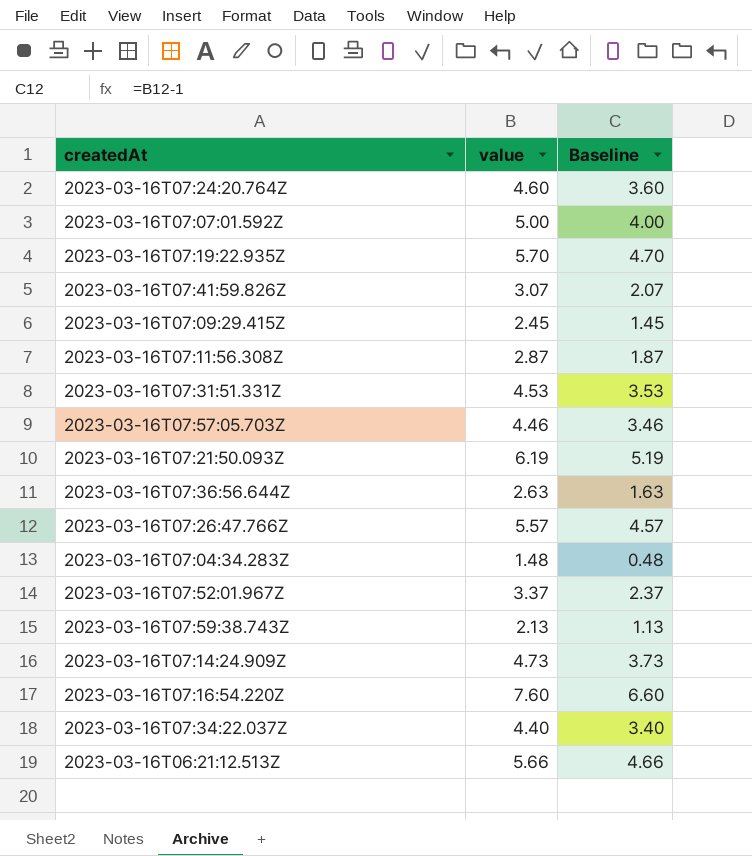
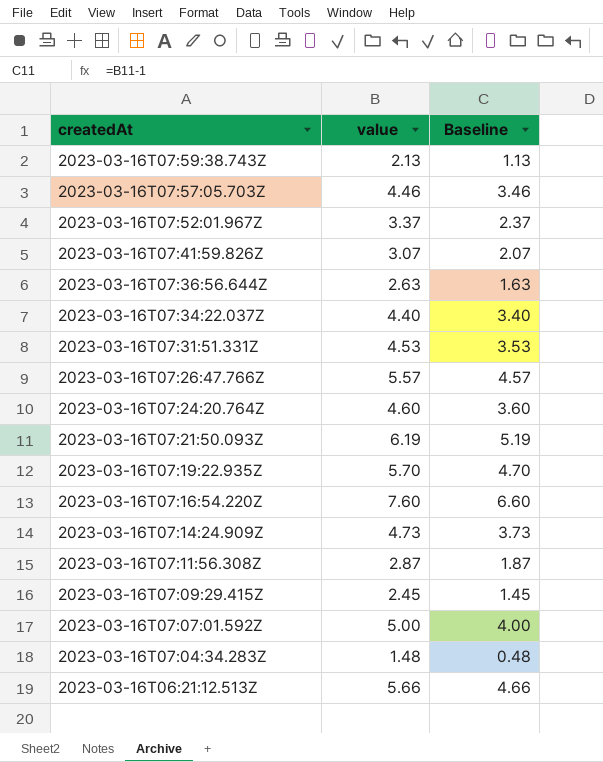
row order: none -> createdAt descending

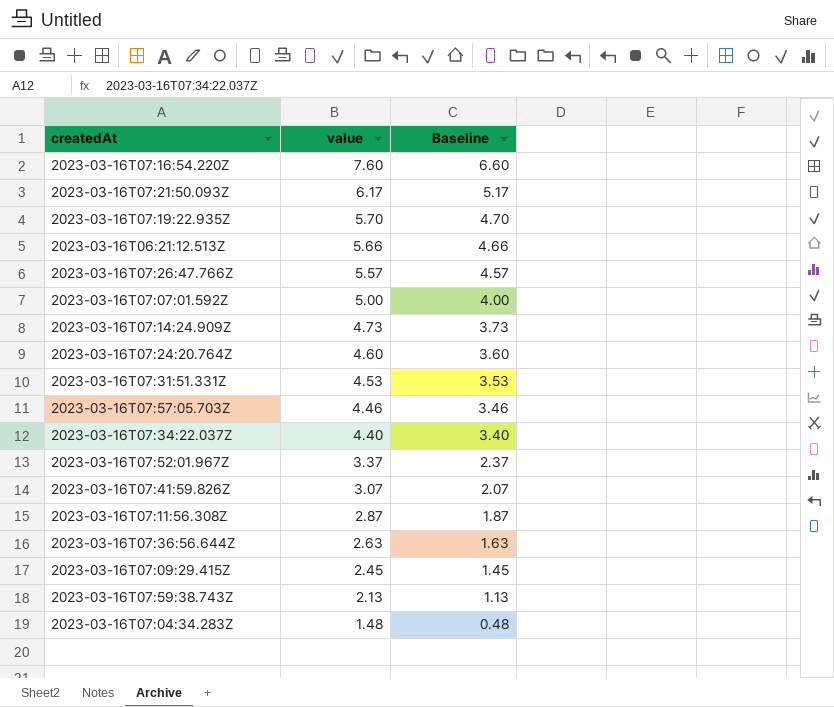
row order: createdAt descending -> value descending
2023-03-16T07:21:50.093Z | value: 6.19 -> 6.17
2023-03-16T07:21:50.093Z | Baseline: 5.19 -> 5.17

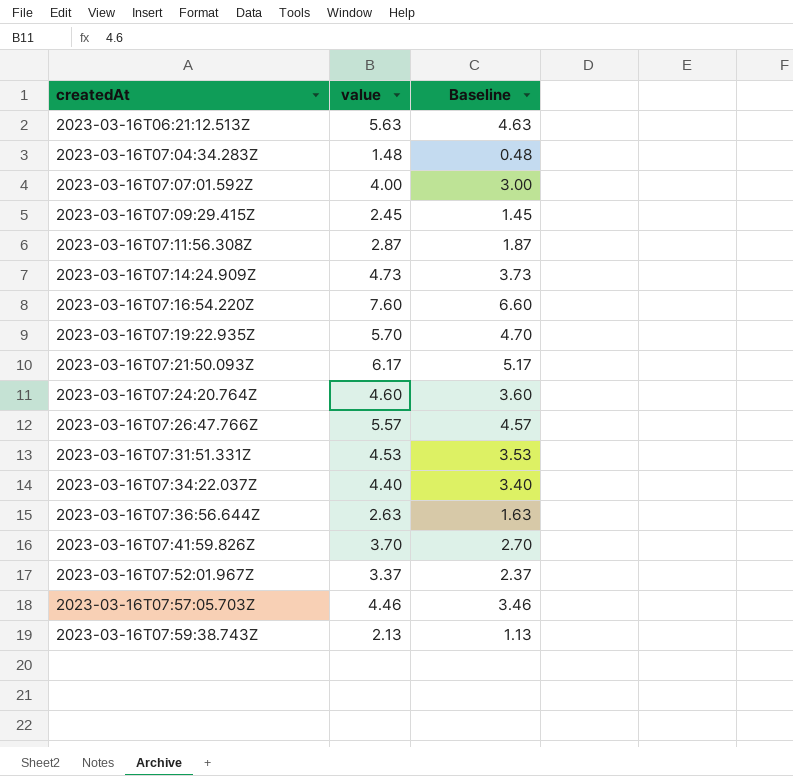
row order: value descending -> createdAt ascending
2023-03-16T06:21:12.513Z | value: 5.66 -> 5.63
2023-03-16T06:21:12.513Z | Baseline: 4.66 -> 4.63
2023-03-16T07:07:01.592Z | value: 5.00 -> 4.00
2023-03-16T07:07:01.592Z | Baseline: 4.00 -> 3.00
2023-03-16T07:41:59.826Z | value: 3.07 -> 3.70
2023-03-16T07:41:59.826Z | Baseline: 2.07 -> 2.70

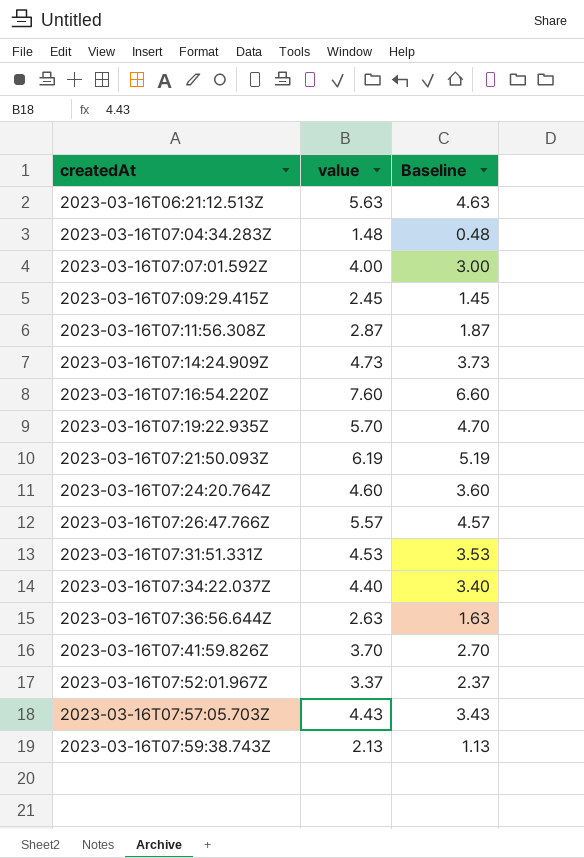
2023-03-16T07:21:50.093Z | value: 6.17 -> 6.19
2023-03-16T07:21:50.093Z | Baseline: 5.17 -> 5.19
2023-03-16T07:57:05.703Z | value: 4.46 -> 4.43
2023-03-16T07:57:05.703Z | Baseline: 3.46 -> 3.43

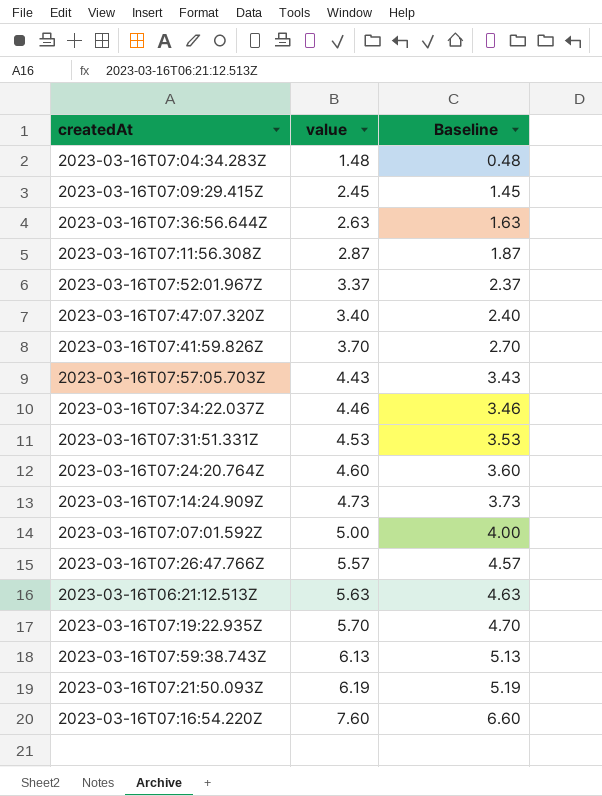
row order: createdAt ascending -> value ascending
row 2023-03-16T07:47:07.320Z: none -> 3.40 | 2.40
2023-03-16T07:34:22.037Z | value: 4.40 -> 4.46
2023-03-16T07:34:22.037Z | Baseline: 3.40 -> 3.46
2023-03-16T07:07:01.592Z | value: 4.00 -> 5.00
2023-03-16T07:07:01.592Z | Baseline: 3.00 -> 4.00
2023-03-16T07:59:38.743Z | value: 2.13 -> 6.13
2023-03-16T07:59:38.743Z | Baseline: 1.13 -> 5.13

